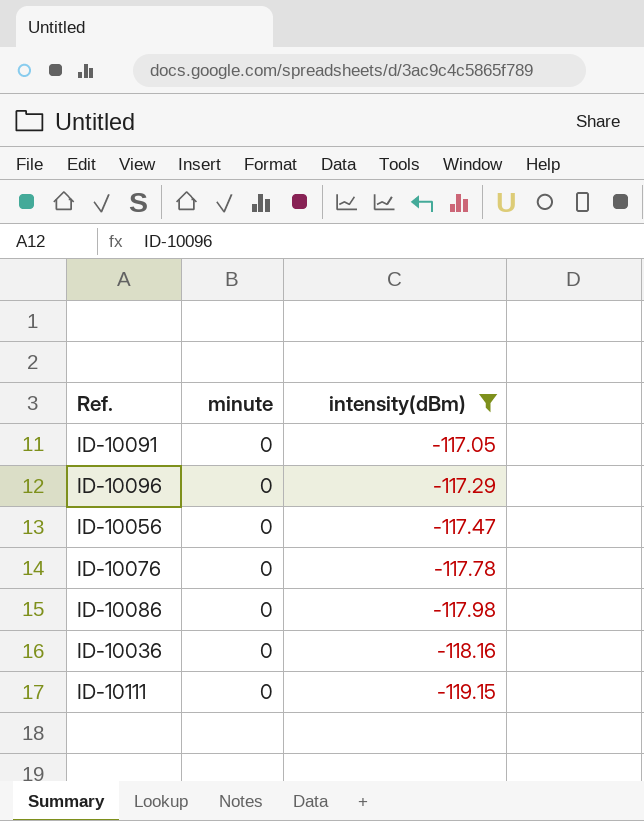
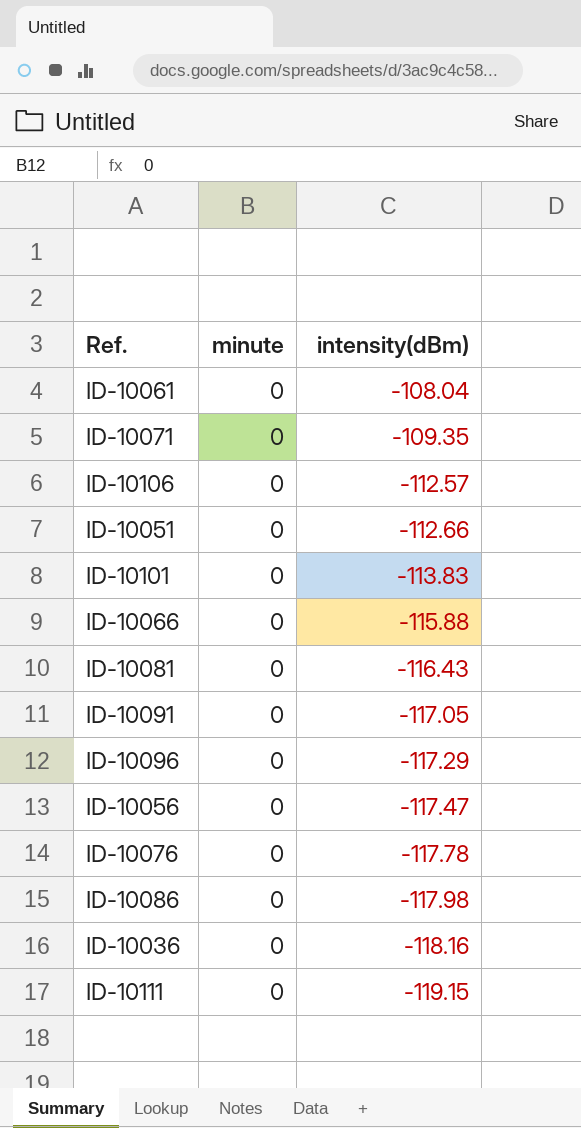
filter: intensity(dBm) <= -117.05 -> none

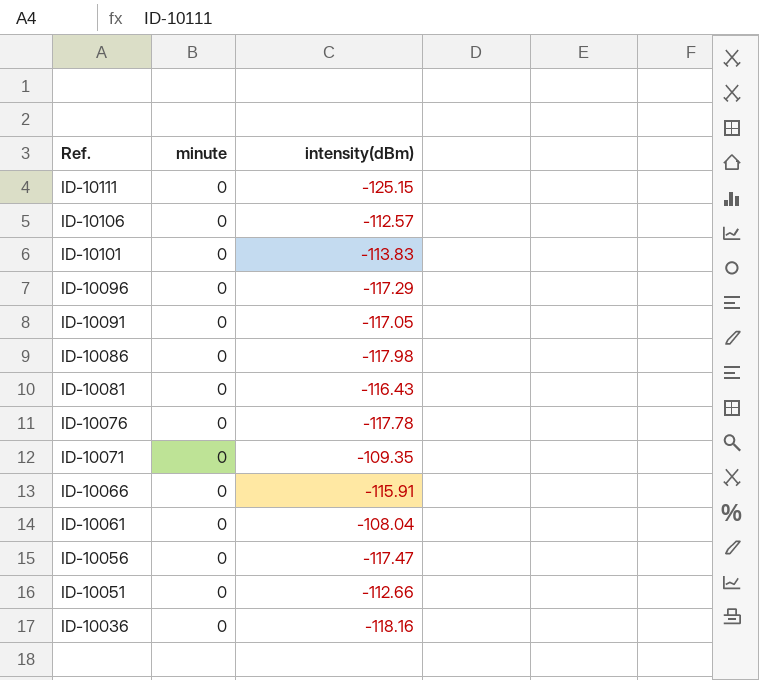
row order: intensity(dBm) descending -> Ref. descending
ID-10111 | intensity(dBm): -119.15 -> -125.15
ID-10066 | intensity(dBm): -115.88 -> -115.91

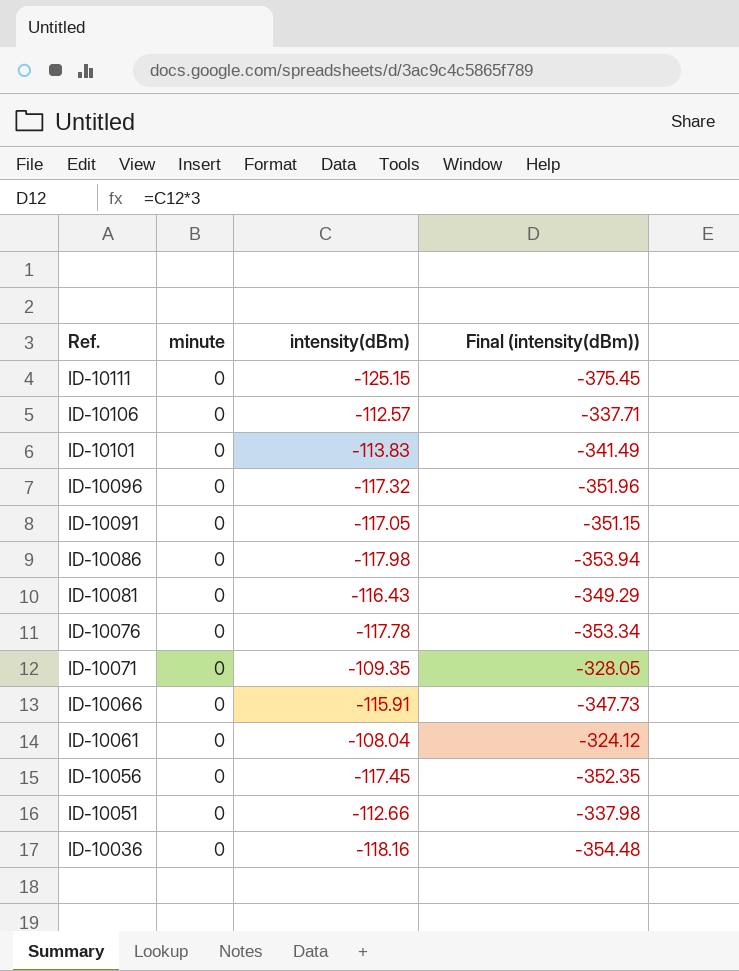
column Final (intensity(dBm)) | formula: none -> [intensity(dBm)] * 3
ID-10096 | intensity(dBm): -117.29 -> -117.32
ID-10056 | intensity(dBm): -117.47 -> -117.45

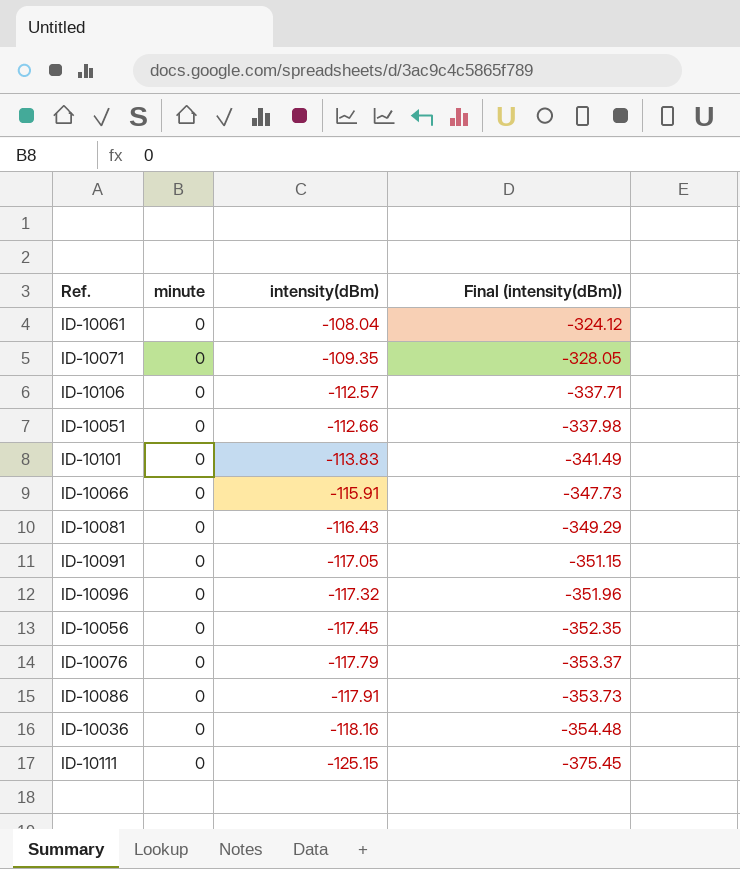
row order: Ref. descending -> intensity(dBm) descending
ID-10076 | intensity(dBm): -117.78 -> -117.79
ID-10076 | Final (intensity(dBm)): -353.34 -> -353.37
ID-10086 | intensity(dBm): -117.98 -> -117.91
ID-10086 | Final (intensity(dBm)): -353.94 -> -353.73

